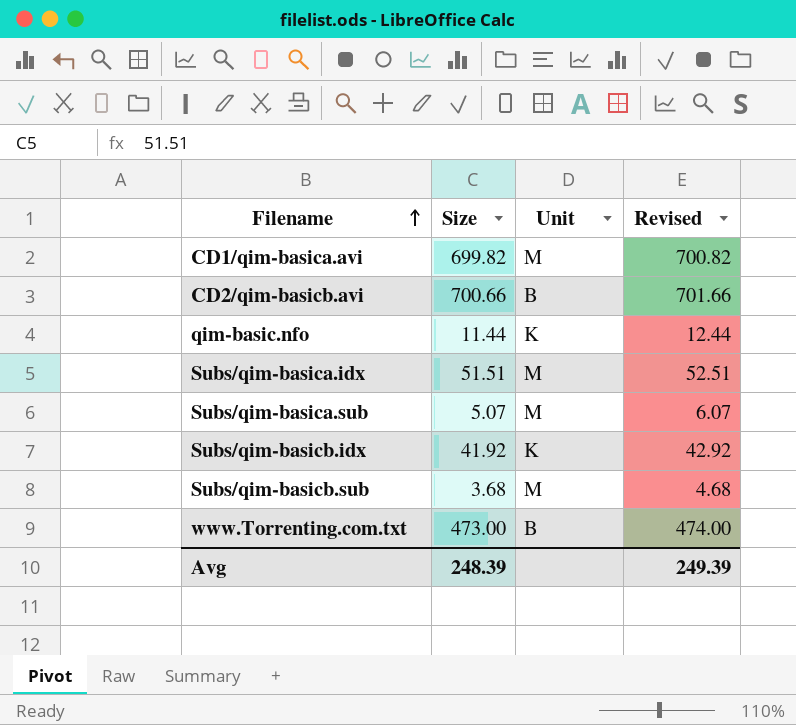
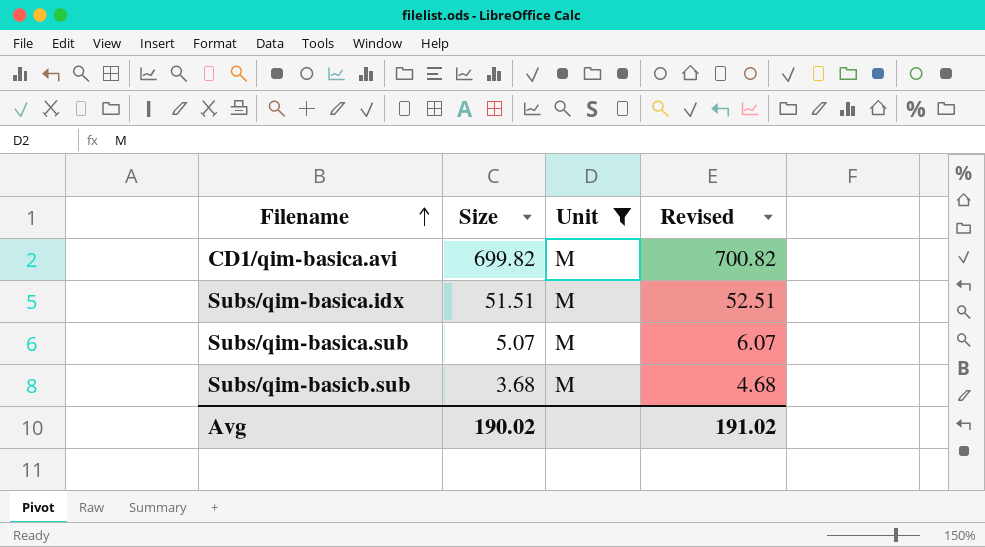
filter: none -> Unit = M
Avg | Size: 248.39 -> 190.02
Avg | Revised: 249.39 -> 191.02

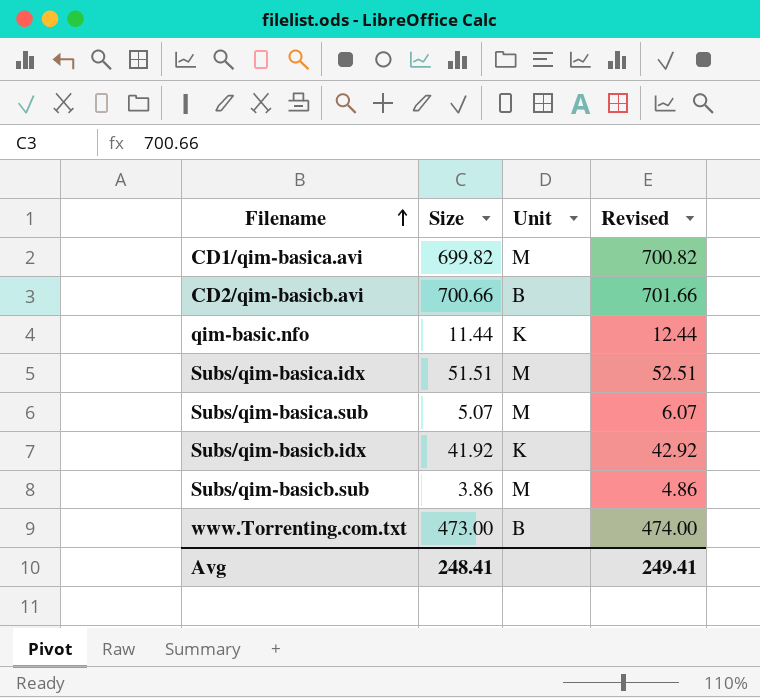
filter: Unit = M -> none
Subs/qim-basicb.sub | Size: 3.68 -> 3.86
Subs/qim-basicb.sub | Revised: 4.68 -> 4.86
Avg | Size: 190.02 -> 248.41
Avg | Revised: 191.02 -> 249.41

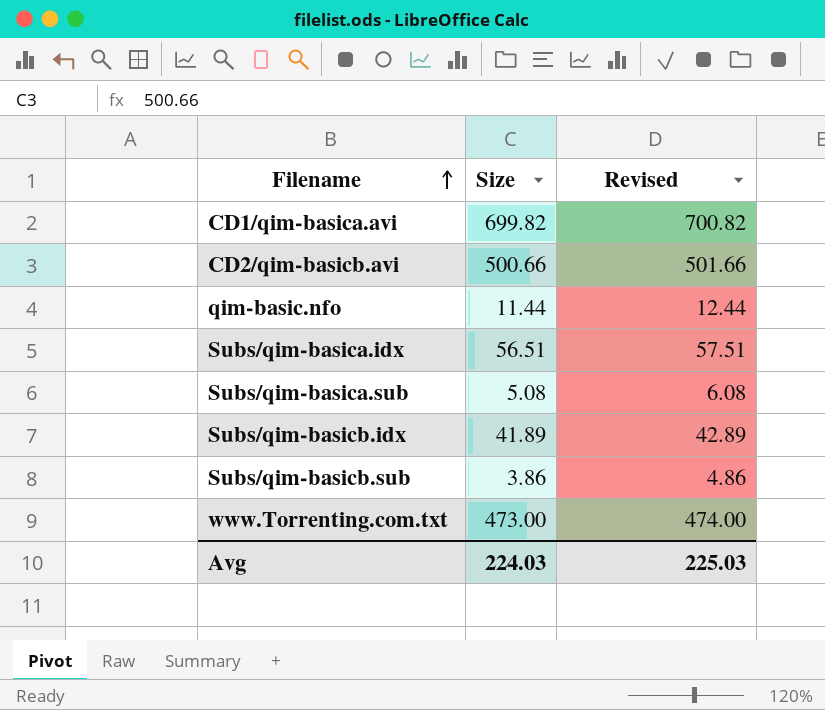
column Unit | position: 3 -> none
CD2/qim-basicb.avi | Size: 700.66 -> 500.66
CD2/qim-basicb.avi | Revised: 701.66 -> 501.66
Subs/qim-basica.idx | Size: 51.51 -> 56.51
Subs/qim-basica.idx | Revised: 52.51 -> 57.51
Subs/qim-basica.sub | Size: 5.07 -> 5.08
Subs/qim-basica.sub | Revised: 6.07 -> 6.08
Subs/qim-basicb.idx | Size: 41.92 -> 41.89
Subs/qim-basicb.idx | Revised: 42.92 -> 42.89
Avg | Size: 248.41 -> 224.03
Avg | Revised: 249.41 -> 225.03

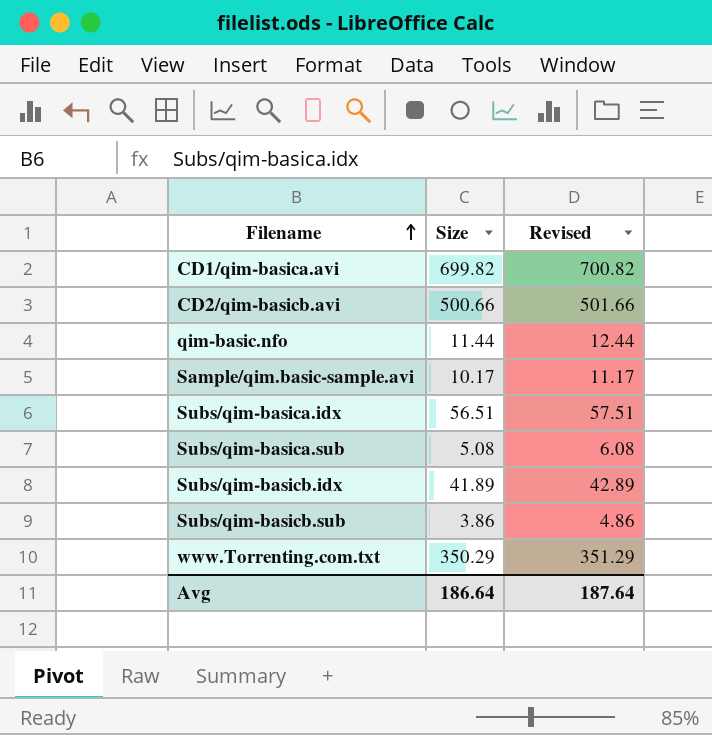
row Sample/qim.basic-sample.avi: none -> 10.17 | 11.17
www.Torrenting.com.txt | Size: 473.00 -> 350.29
www.Torrenting.com.txt | Revised: 474.00 -> 351.29
Avg | Size: 224.03 -> 186.64
Avg | Revised: 225.03 -> 187.64

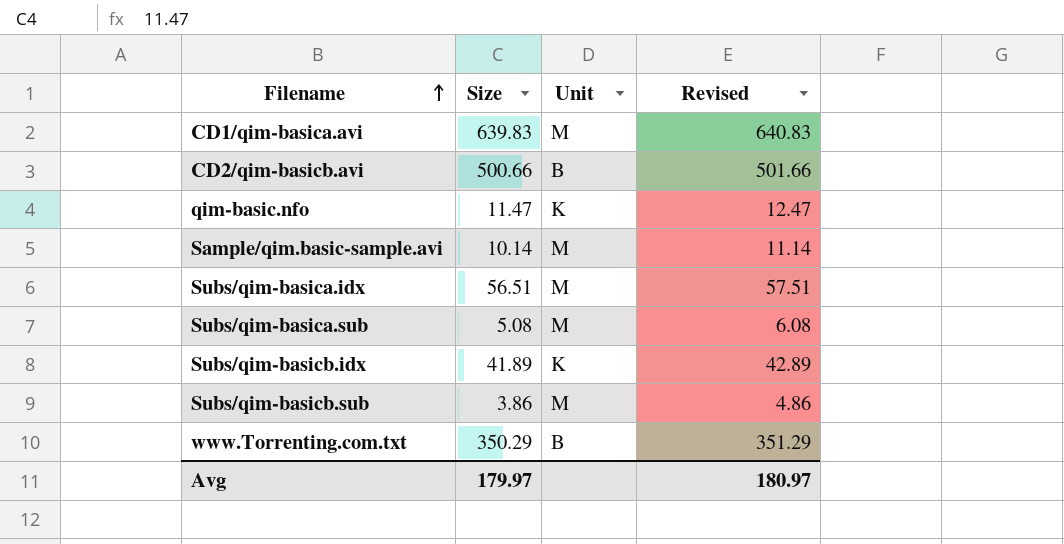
column Unit | position: none -> 3
CD1/qim-basica.avi | Size: 699.82 -> 639.83
CD1/qim-basica.avi | Revised: 700.82 -> 640.83
qim-basic.nfo | Size: 11.44 -> 11.47
qim-basic.nfo | Revised: 12.44 -> 12.47
Sample/qim.basic-sample.avi | Size: 10.17 -> 10.14
Sample/qim.basic-sample.avi | Revised: 11.17 -> 11.14
Avg | Size: 186.64 -> 179.97
Avg | Revised: 187.64 -> 180.97

